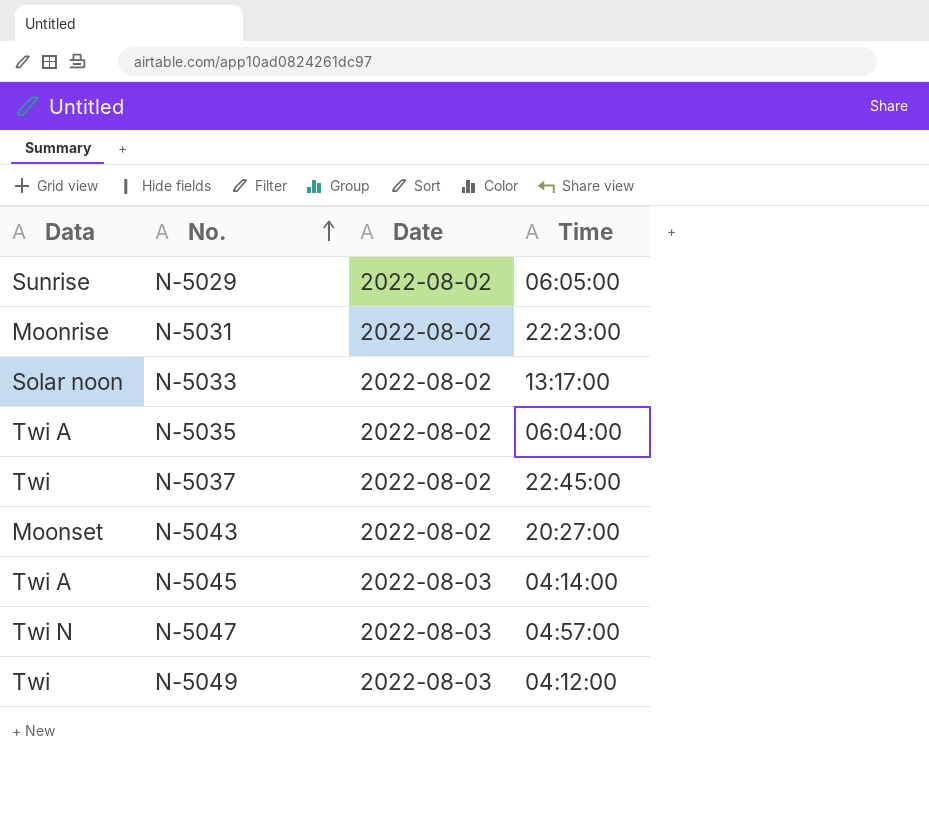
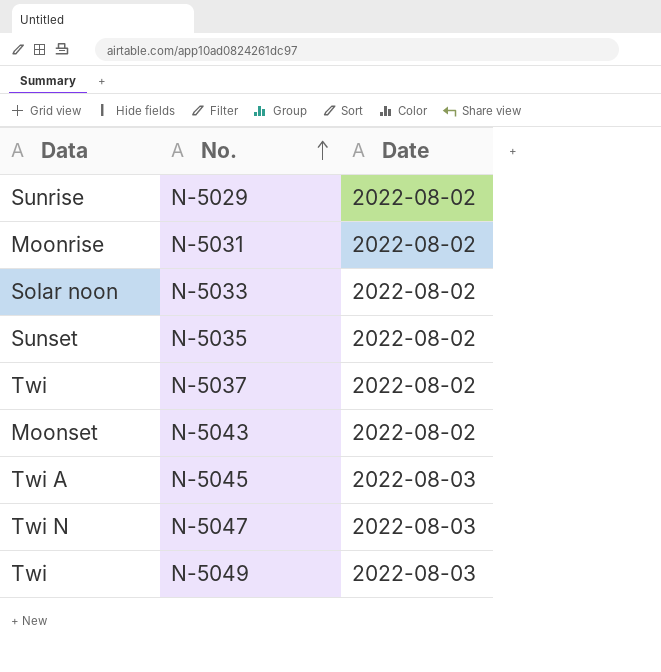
column Time | position: 4 -> none
N-5035 | Data: Twi A -> Sunset

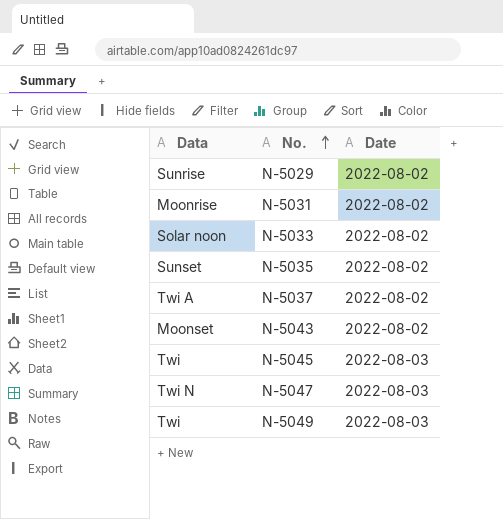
N-5037 | Data: Twi -> Twi A
N-5045 | Data: Twi A -> Twi

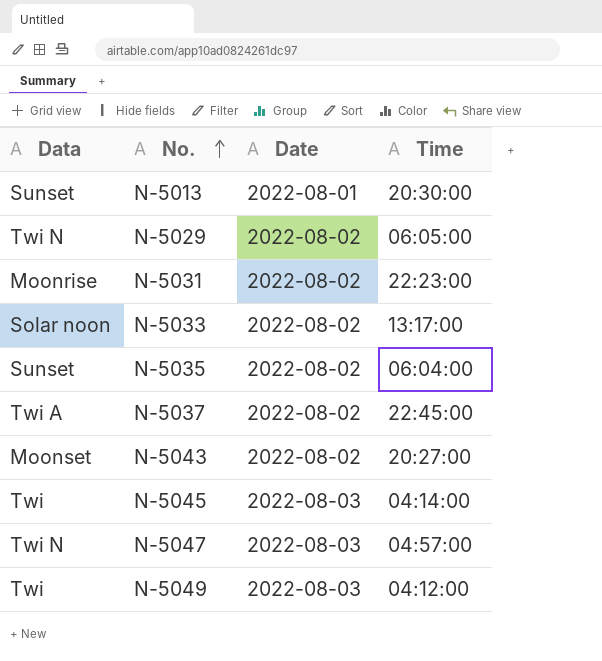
column Time | position: none -> 4
row N-5013: none -> Sunset | 2022-08-01 | 20:30:00
N-5029 | Data: Sunrise -> Twi N

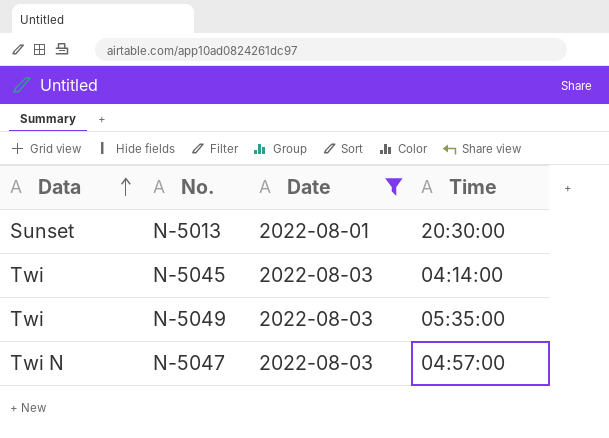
filter: none -> Date != 2022-08-02
row order: No. ascending -> Data ascending
N-5049 | Time: 04:12:00 -> 05:35:00

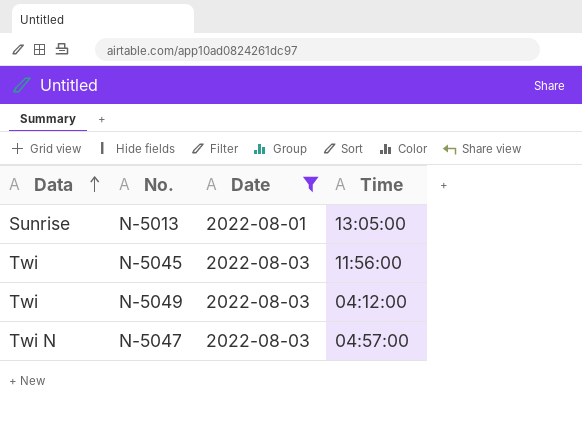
N-5013 | Data: Sunset -> Sunrise
N-5013 | Time: 20:30:00 -> 13:05:00
N-5045 | Time: 04:14:00 -> 11:56:00
N-5049 | Time: 05:35:00 -> 04:12:00

